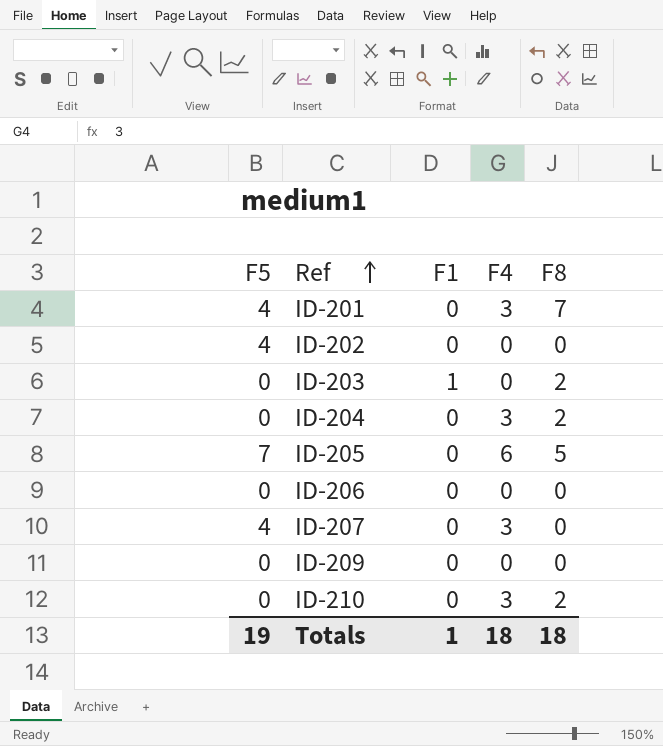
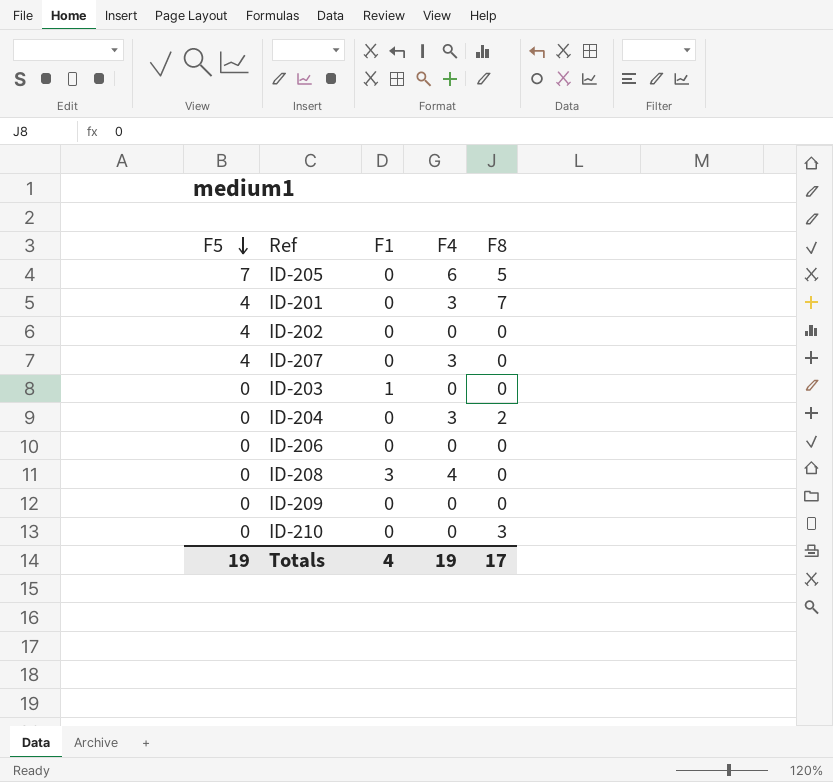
row order: Ref ascending -> F5 descending
ID-203 | F8: 2 -> 0
row ID-208: none -> 0 | 3 | 4 | 0
ID-210 | F4: 3 -> 0
ID-210 | F8: 2 -> 3
Totals | F1: 1 -> 4
Totals | F4: 18 -> 19
Totals | F8: 18 -> 17

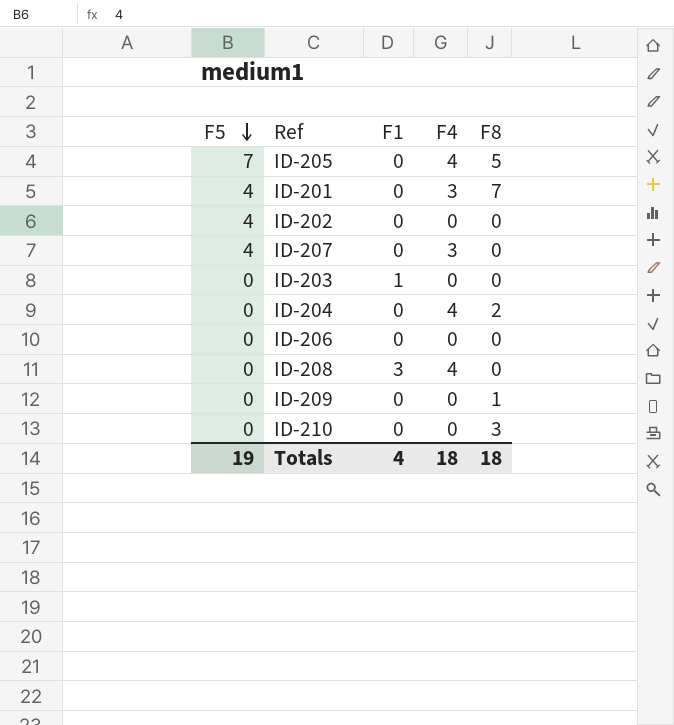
ID-205 | F4: 6 -> 4
ID-204 | F4: 3 -> 4
ID-209 | F8: 0 -> 1
Totals | F4: 19 -> 18
Totals | F8: 17 -> 18

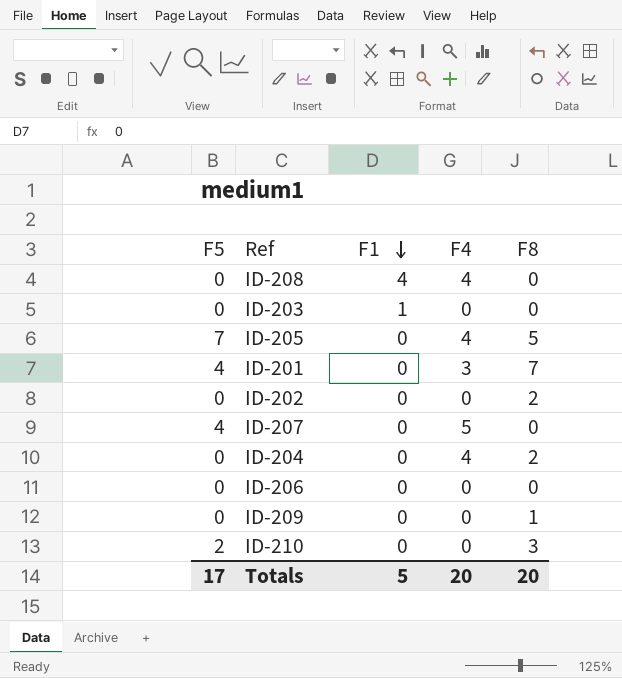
row order: F5 descending -> F1 descending
ID-208 | F1: 3 -> 4
ID-202 | F5: 4 -> 0
ID-202 | F8: 0 -> 2
ID-207 | F4: 3 -> 5
ID-210 | F5: 0 -> 2
Totals | F5: 19 -> 17
Totals | F1: 4 -> 5
Totals | F4: 18 -> 20
Totals | F8: 18 -> 20

